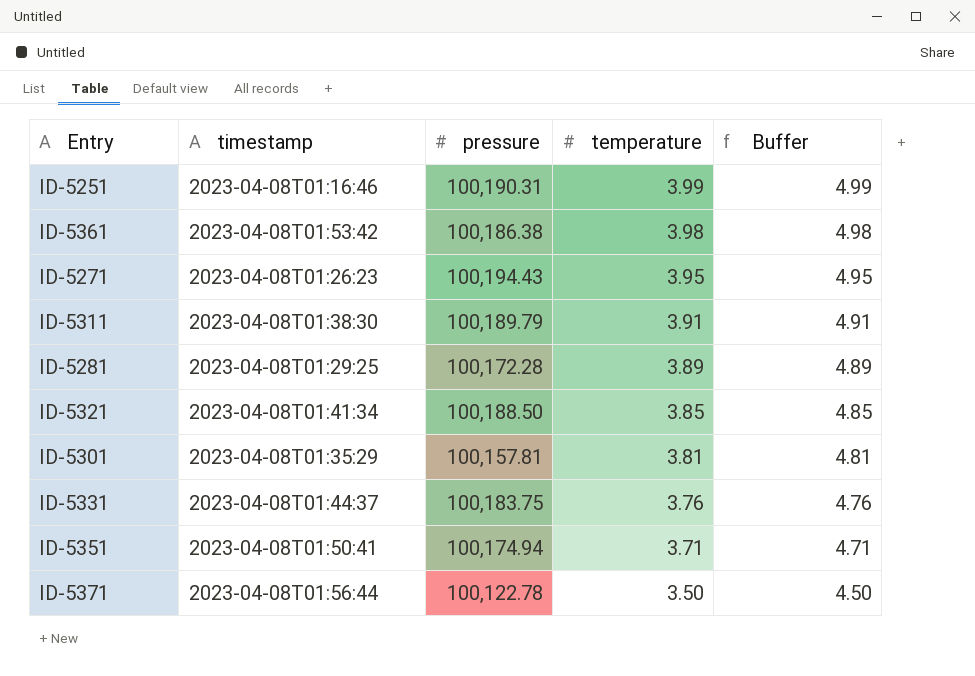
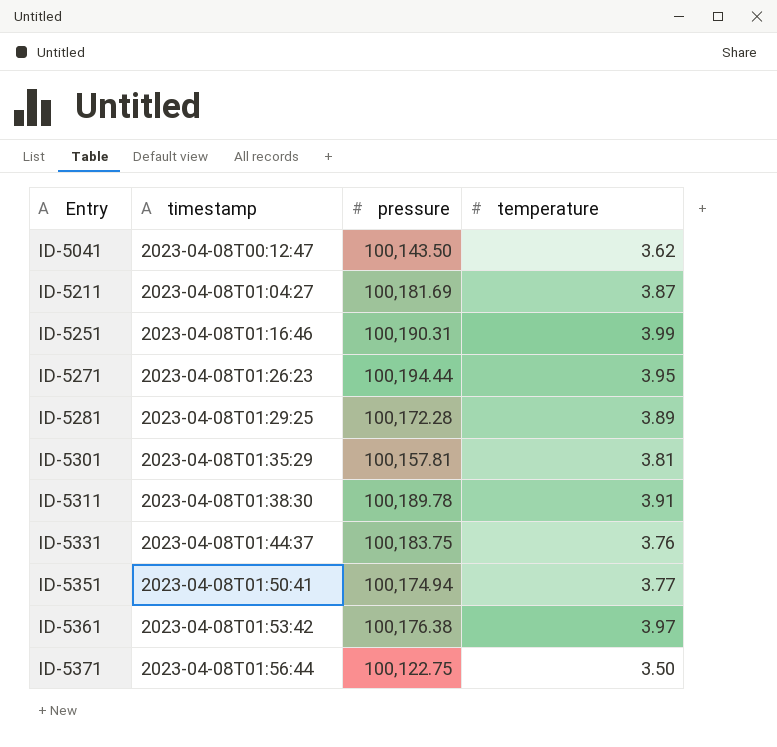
row order: temperature descending -> Entry ascending
column Buffer | formula: [temperature] + 1 -> none
row ID-5321: 2023-04-08T01:41:34 | 100,188.50 | 3.85 | 4.85 -> none
row ID-5041: none -> 2023-04-08T00:12:47 | 100,143.50 | 3.62
row ID-5211: none -> 2023-04-08T01:04:27 | 100,181.69 | 3.87
ID-5271 | pressure: 100,194.43 -> 100,194.44
ID-5311 | pressure: 100,189.79 -> 100,189.78
ID-5351 | temperature: 3.71 -> 3.77
ID-5361 | pressure: 100,186.38 -> 100,176.38
ID-5361 | temperature: 3.98 -> 3.97
ID-5371 | pressure: 100,122.78 -> 100,122.75

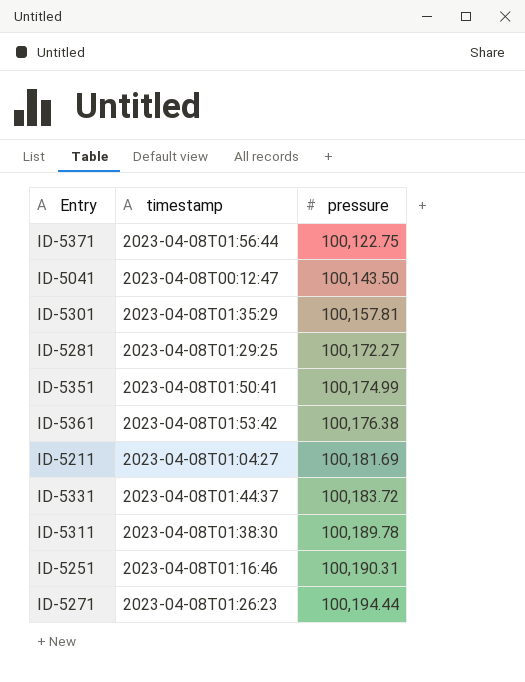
row order: Entry ascending -> pressure ascending
column temperature | position: 4 -> none
ID-5281 | pressure: 100,172.28 -> 100,172.27
ID-5351 | pressure: 100,174.94 -> 100,174.99
ID-5331 | pressure: 100,183.75 -> 100,183.72

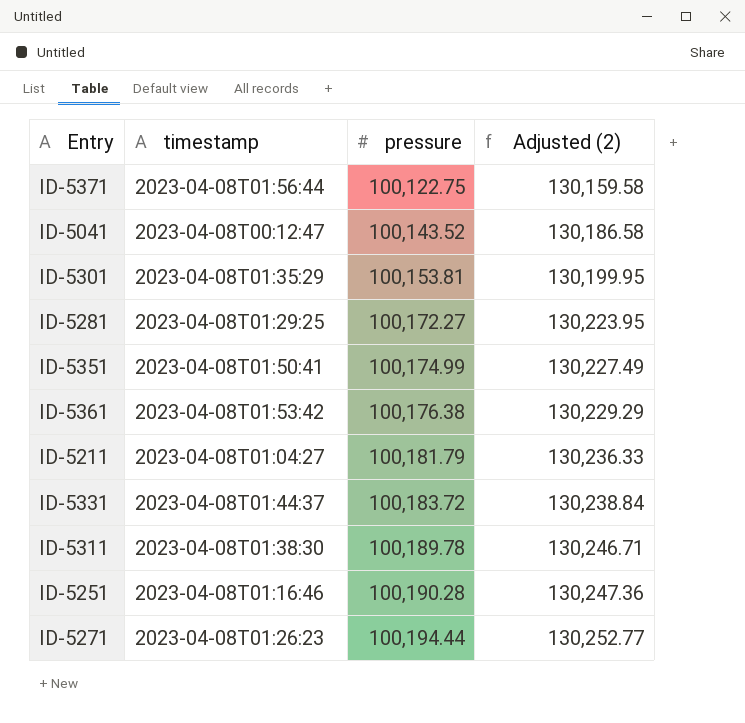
column Adjusted (2) | formula: none -> [pressure] * 1.3
ID-5041 | pressure: 100,143.50 -> 100,143.52
ID-5301 | pressure: 100,157.81 -> 100,153.81
ID-5211 | pressure: 100,181.69 -> 100,181.79
ID-5251 | pressure: 100,190.31 -> 100,190.28

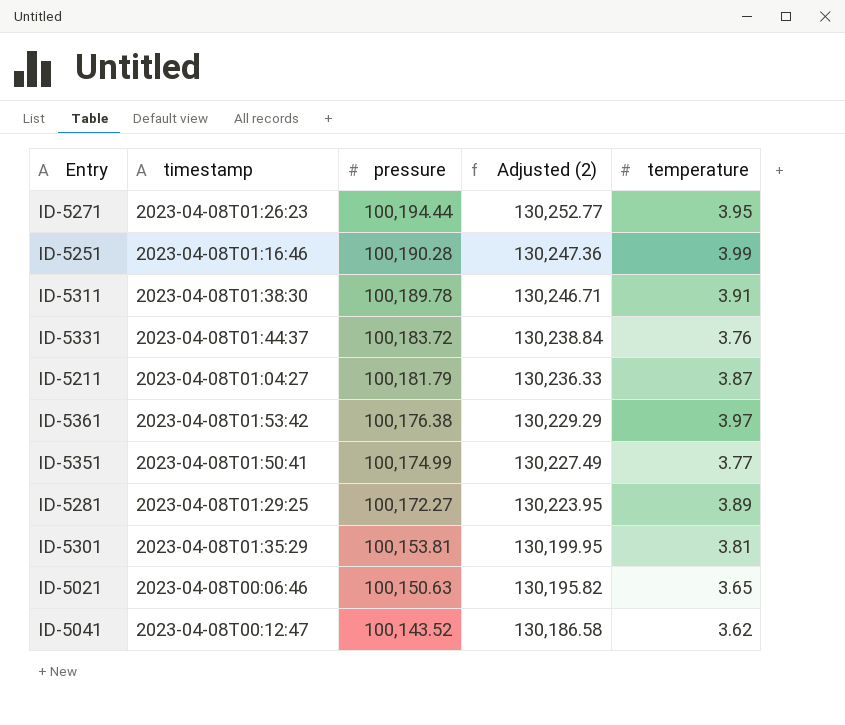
row order: pressure ascending -> pressure descending
column temperature | position: none -> 5
row ID-5371: 2023-04-08T01:56:44 | 100,122.75 | 130,159.58 -> none
row ID-5021: none -> 2023-04-08T00:06:46 | 100,150.63 | 130,195.82 | 3.65

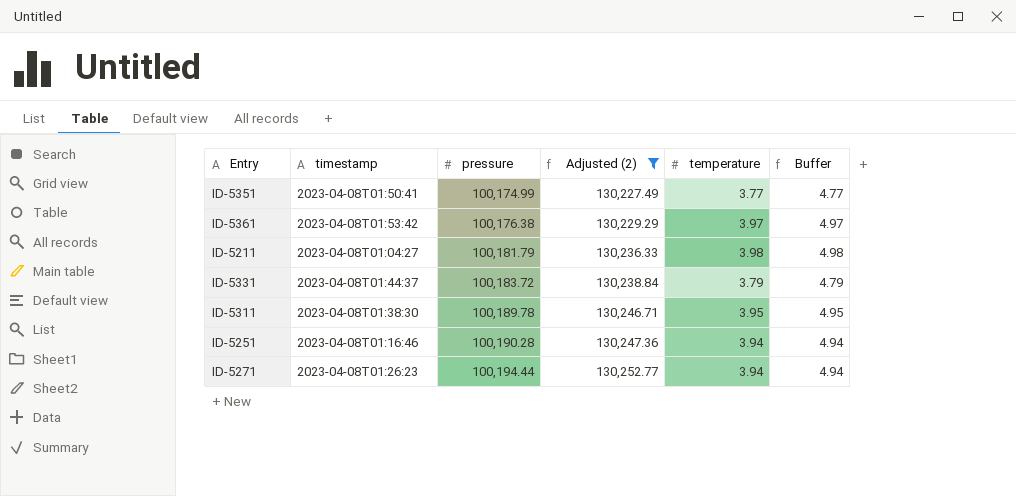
filter: none -> Adjusted (2) >= 130,227.49
row order: pressure descending -> pressure ascending
column Buffer | formula: none -> [temperature] + 1
ID-5211 | temperature: 3.87 -> 3.98
ID-5331 | temperature: 3.76 -> 3.79
ID-5311 | temperature: 3.91 -> 3.95
ID-5251 | temperature: 3.99 -> 3.94
ID-5271 | temperature: 3.95 -> 3.94

